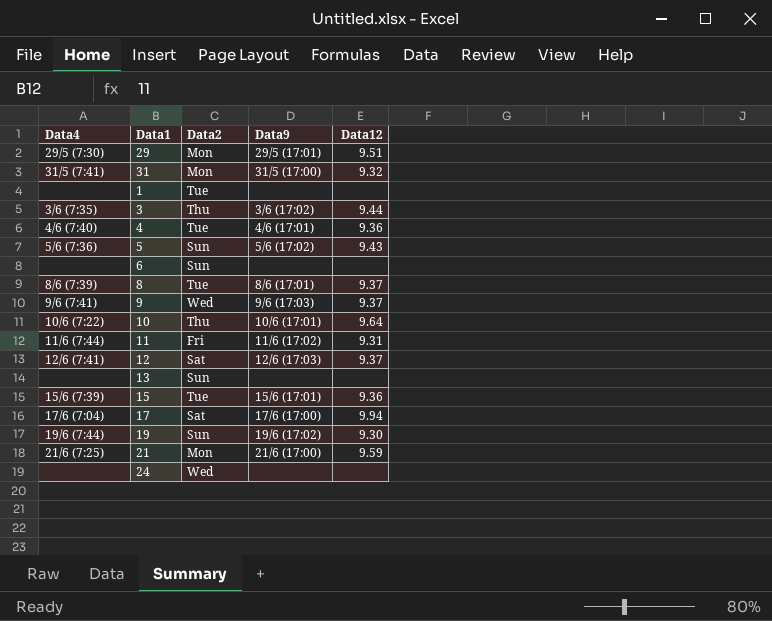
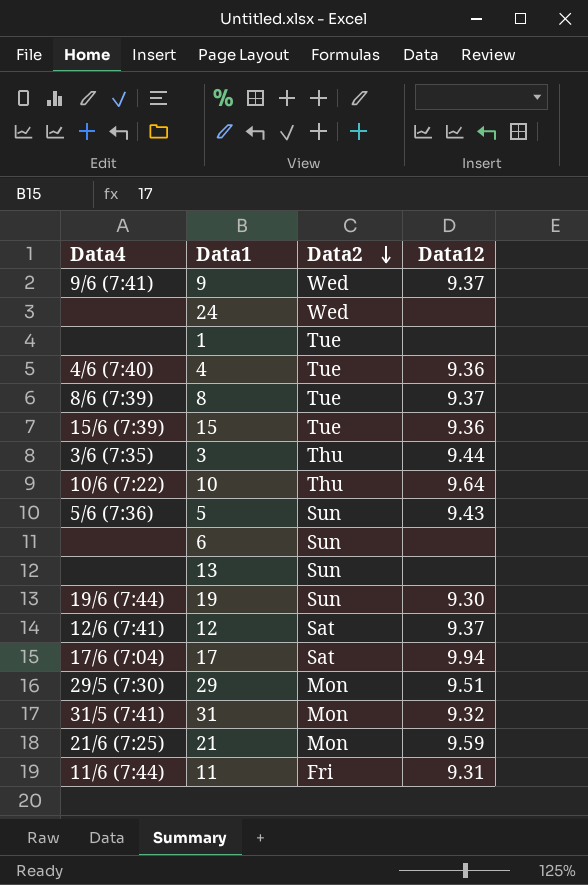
row order: none -> Data2 descending
column Data9 | position: 4 -> none

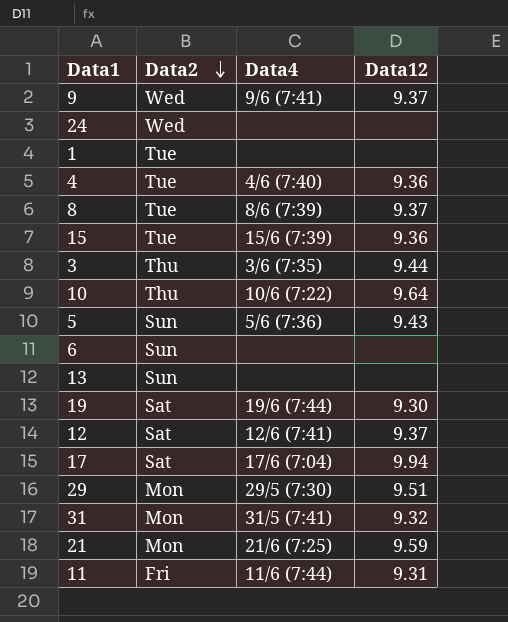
column Data4 | position: 1 -> 3
19 | Data2: Sun -> Sat

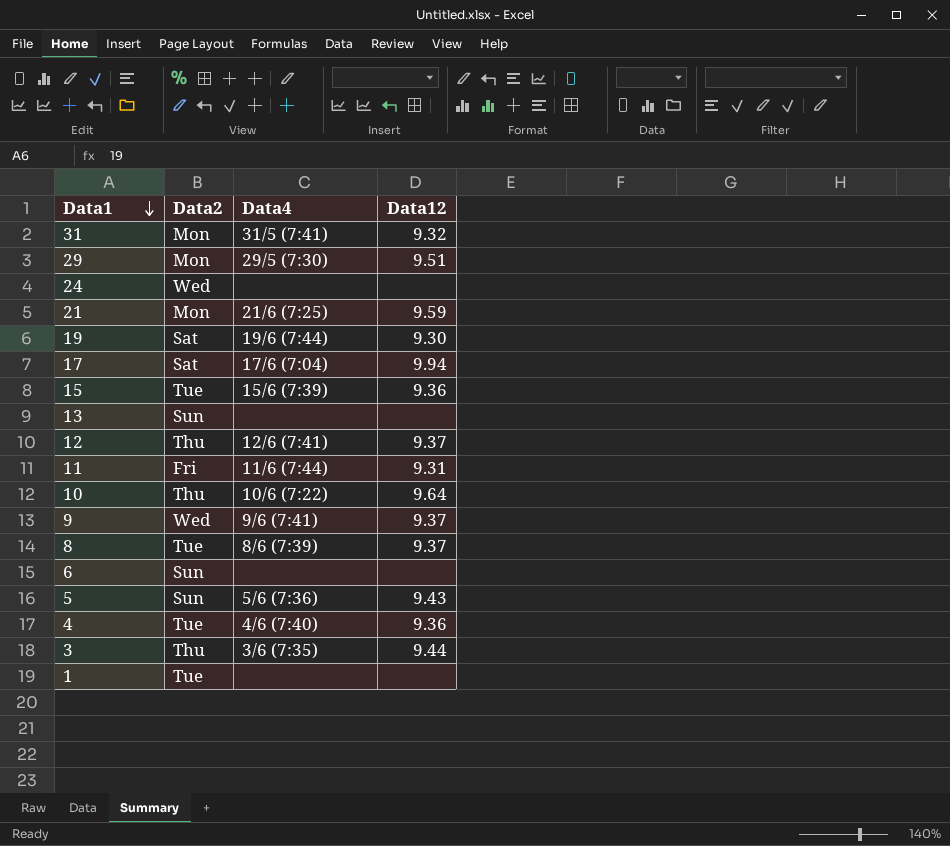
row order: Data2 descending -> Data1 descending
12 | Data2: Sat -> Thu

